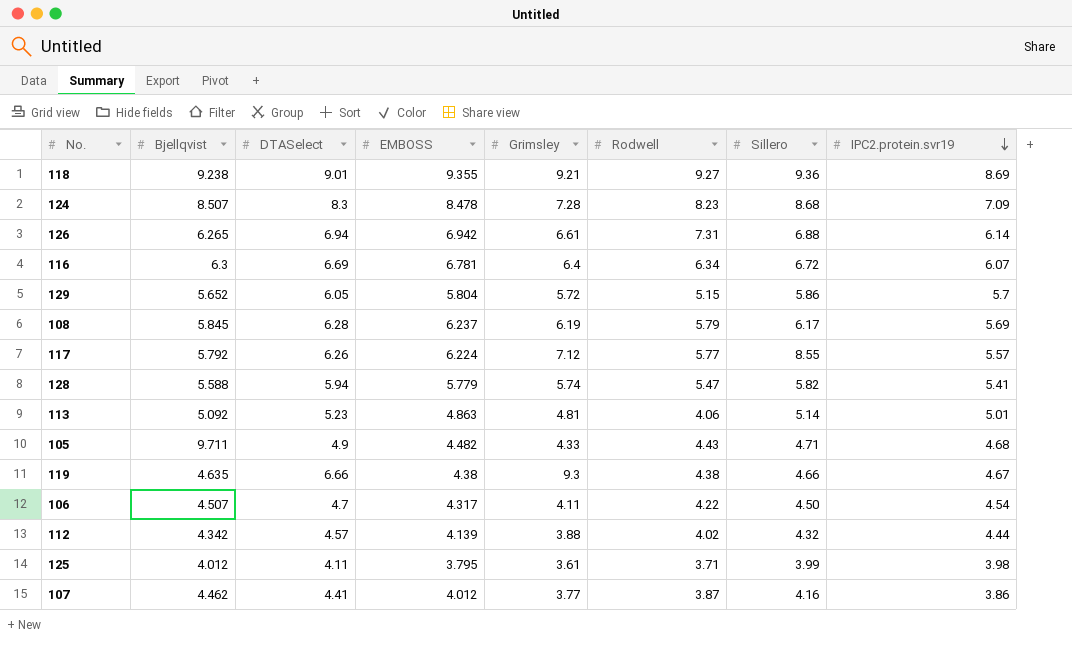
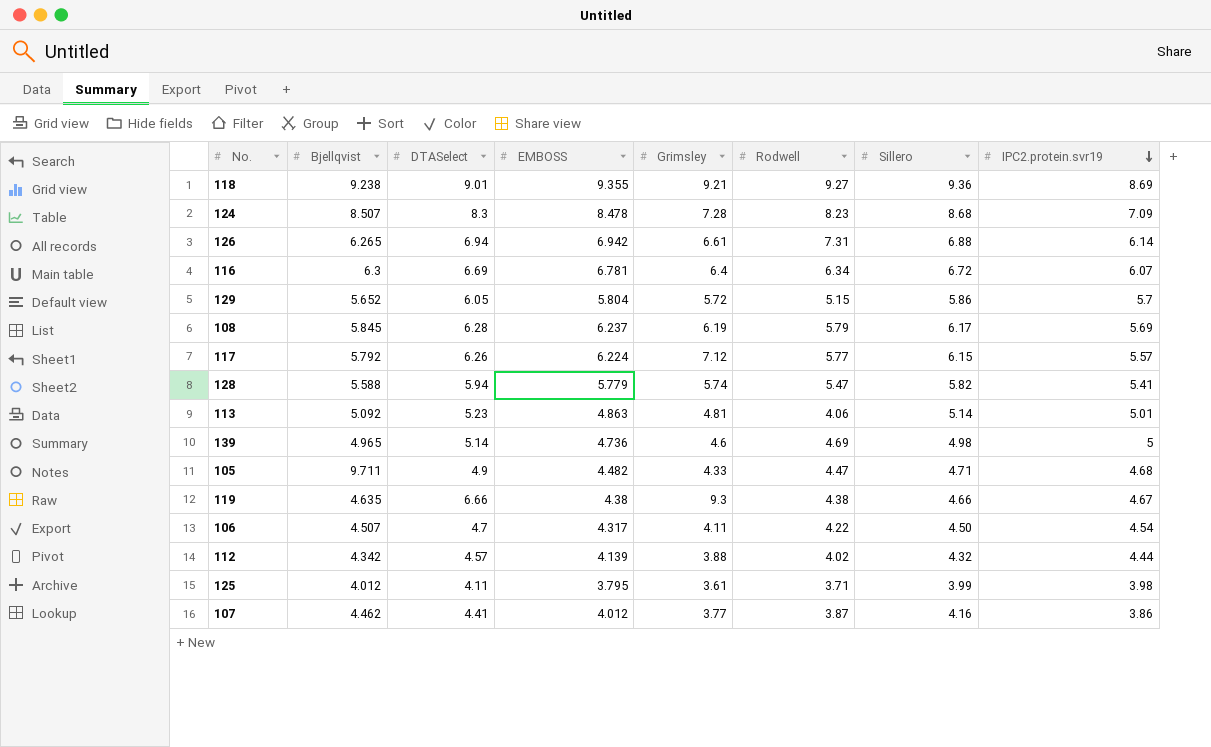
117 | Sillero: 8.55 -> 6.15
row 139: none -> 4.965 | 5.14 | 4.736 | 4.6 | 4.69 | 4.98 | 5
105 | Rodwell: 4.43 -> 4.47

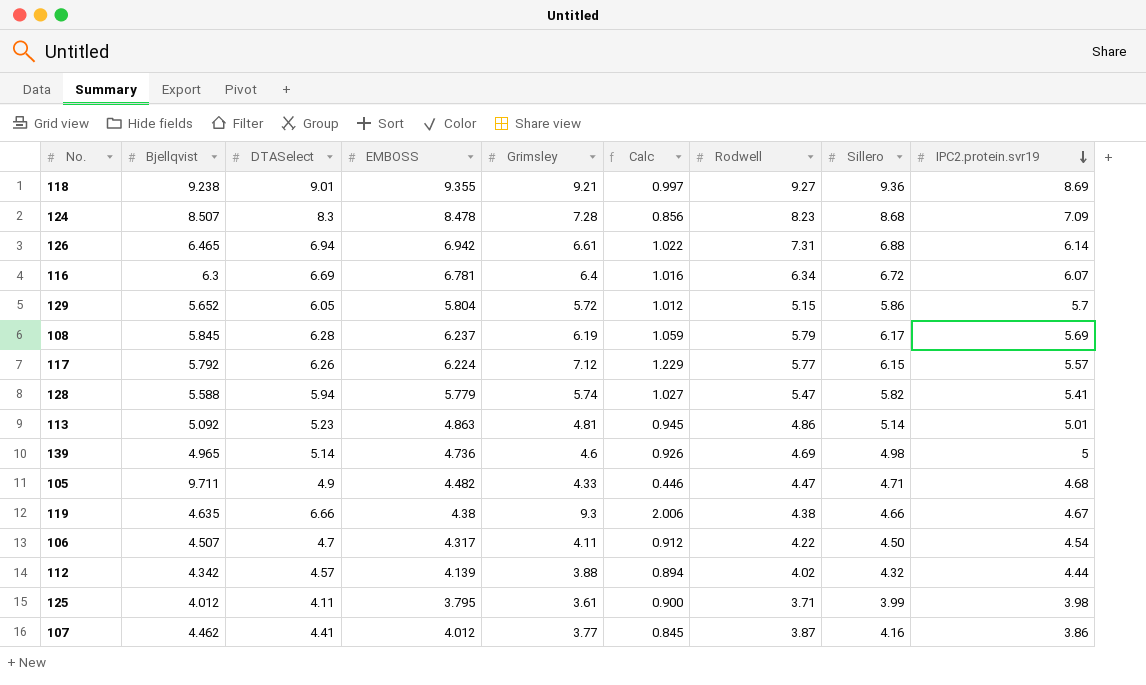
column Calc | formula: none -> [Grimsley] / [Bjellqvist]
126 | Bjellqvist: 6.265 -> 6.465
113 | Rodwell: 4.06 -> 4.86

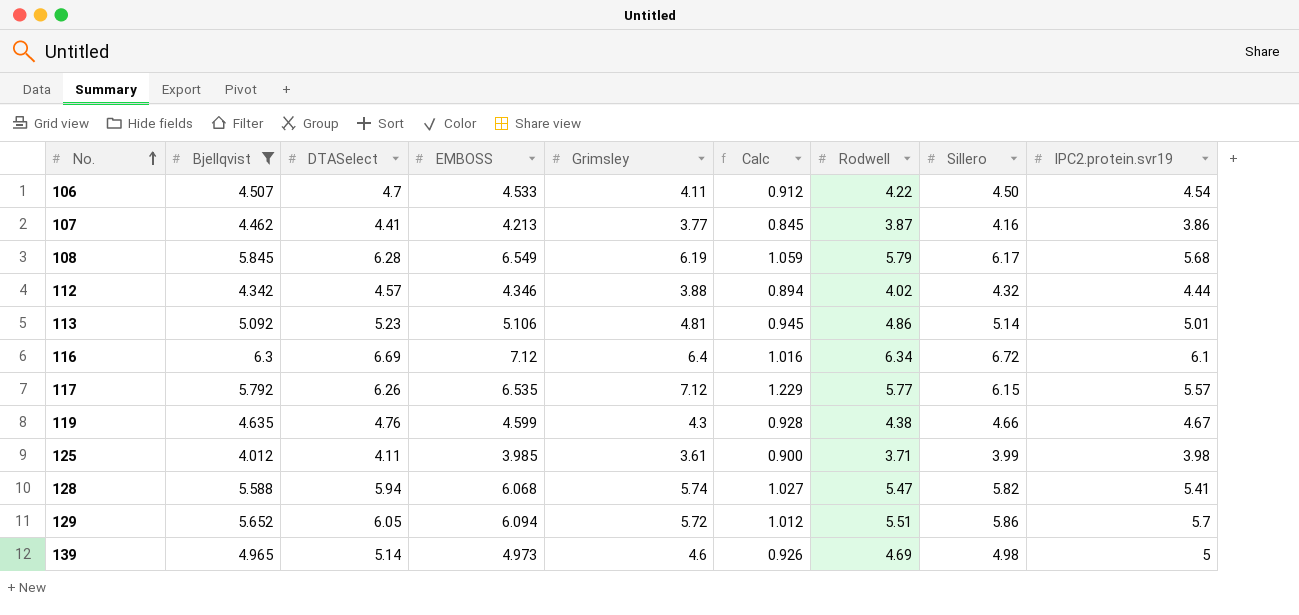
filter: none -> Bjellqvist <= 6.3
row order: IPC2.protein.svr19 descending -> No. ascending
106 | EMBOSS: 4.317 -> 4.533
107 | EMBOSS: 4.012 -> 4.213
108 | EMBOSS: 6.237 -> 6.549
108 | IPC2.protein.svr19: 5.69 -> 5.68
112 | EMBOSS: 4.139 -> 4.346
113 | EMBOSS: 4.863 -> 5.106
116 | EMBOSS: 6.781 -> 7.12
116 | IPC2.protein.svr19: 6.07 -> 6.1
117 | EMBOSS: 6.224 -> 6.535
119 | DTASelect: 6.66 -> 4.76
119 | EMBOSS: 4.38 -> 4.599
119 | Grimsley: 9.3 -> 4.3
119 | Calc: 2.006 -> 0.928
125 | EMBOSS: 3.795 -> 3.985
128 | EMBOSS: 5.779 -> 6.068
129 | EMBOSS: 5.804 -> 6.094
129 | Rodwell: 5.15 -> 5.51
139 | EMBOSS: 4.736 -> 4.973

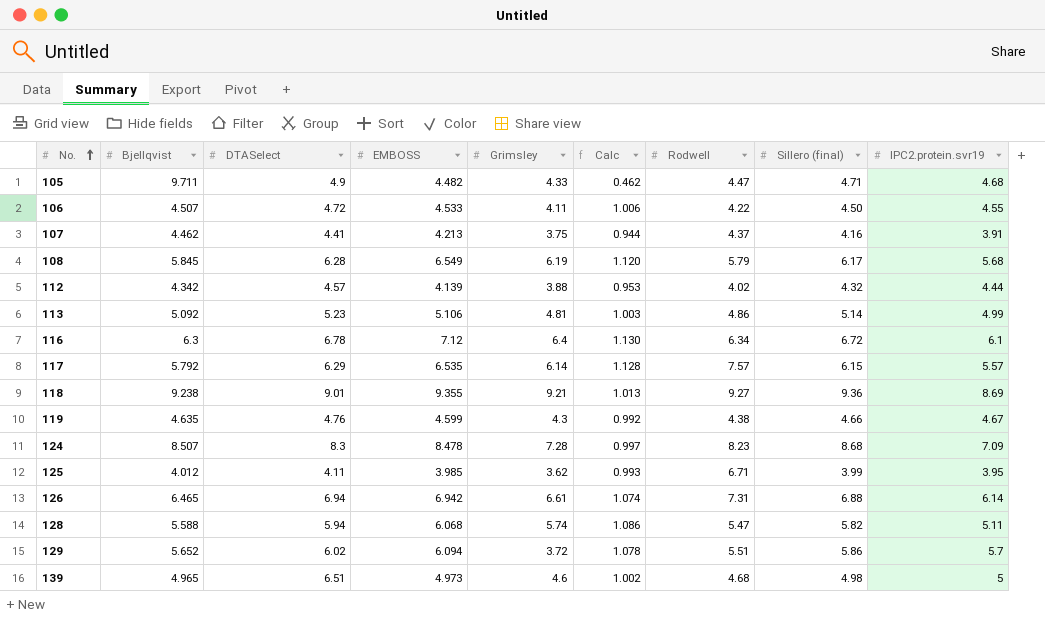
filter: Bjellqvist <= 6.3 -> none
column Calc | formula: [Grimsley] / [Bjellqvist] -> [EMBOSS] / [Bjellqvist]
column name: Sillero -> Sillero (final)
106 | DTASelect: 4.7 -> 4.72
106 | IPC2.protein.svr19: 4.54 -> 4.55
107 | Grimsley: 3.77 -> 3.75
107 | Rodwell: 3.87 -> 4.37
107 | IPC2.protein.svr19: 3.86 -> 3.91
112 | EMBOSS: 4.346 -> 4.139
113 | IPC2.protein.svr19: 5.01 -> 4.99
116 | DTASelect: 6.69 -> 6.78
117 | DTASelect: 6.26 -> 6.29
117 | Grimsley: 7.12 -> 6.14
117 | Rodwell: 5.77 -> 7.57
125 | Grimsley: 3.61 -> 3.62
125 | Rodwell: 3.71 -> 6.71
125 | IPC2.protein.svr19: 3.98 -> 3.95
128 | IPC2.protein.svr19: 5.41 -> 5.11
129 | DTASelect: 6.05 -> 6.02
129 | Grimsley: 5.72 -> 3.72
139 | DTASelect: 5.14 -> 6.51
139 | Rodwell: 4.69 -> 4.68

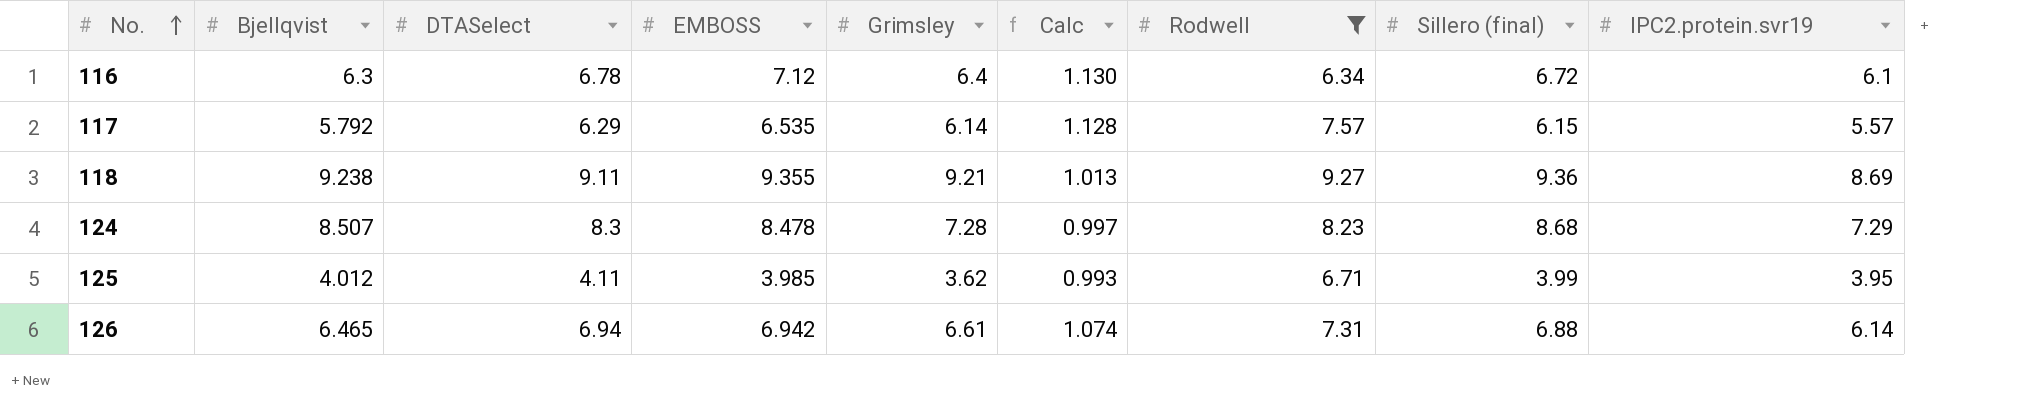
filter: none -> Rodwell >= 6.34
118 | DTASelect: 9.01 -> 9.11
124 | IPC2.protein.svr19: 7.09 -> 7.29

